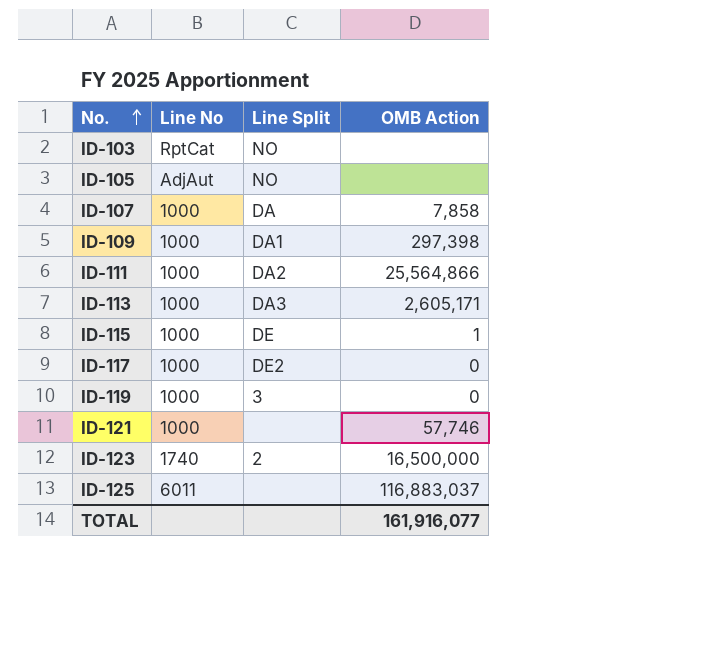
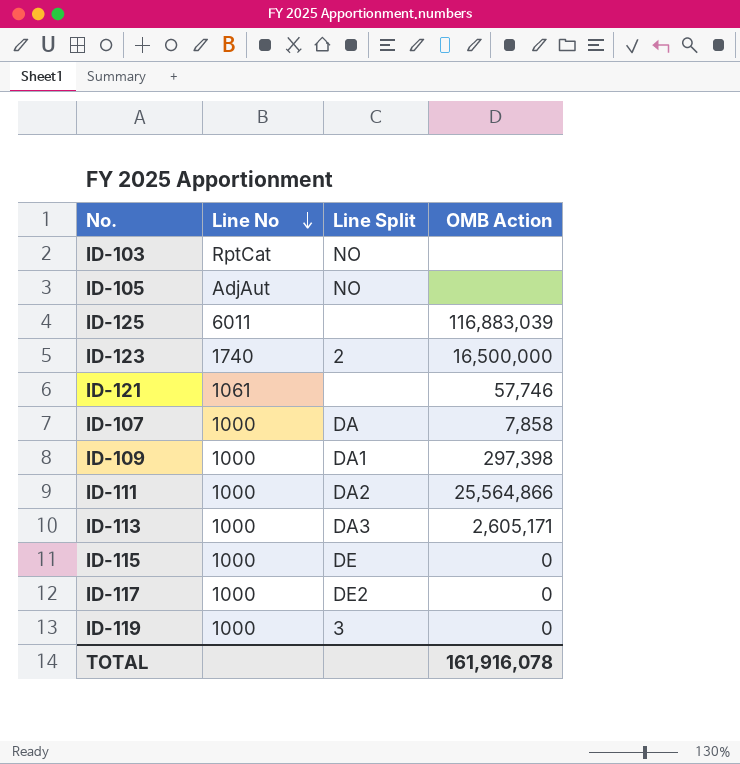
row order: No. ascending -> Line No descending
ID-125 | OMB Action: 116,883,037 -> 116,883,039
ID-121 | Line No: 1000 -> 1061
ID-115 | OMB Action: 1 -> 0
TOTAL | OMB Action: 161,916,077 -> 161,916,078

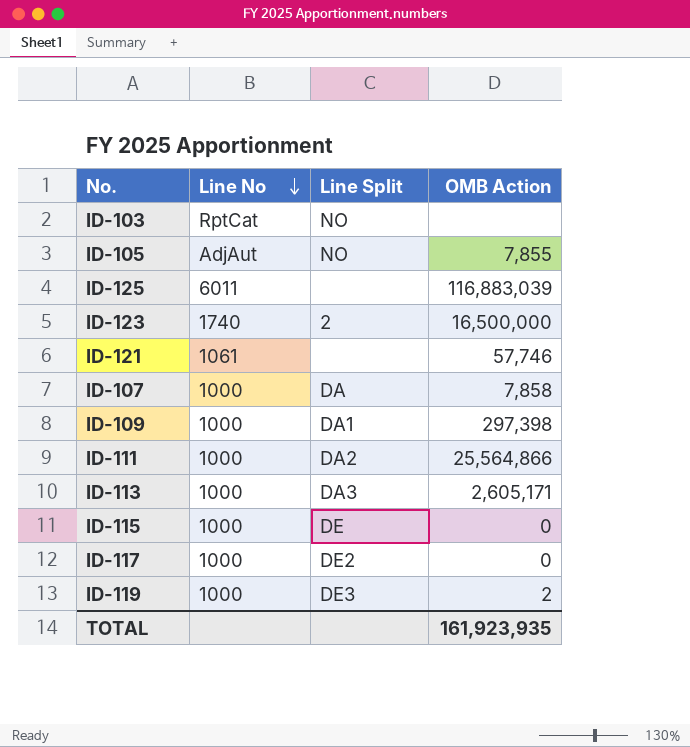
ID-105 | OMB Action: none -> 7,855
ID-119 | Line Split: 3 -> DE3
ID-119 | OMB Action: 0 -> 2
TOTAL | OMB Action: 161,916,078 -> 161,923,935

